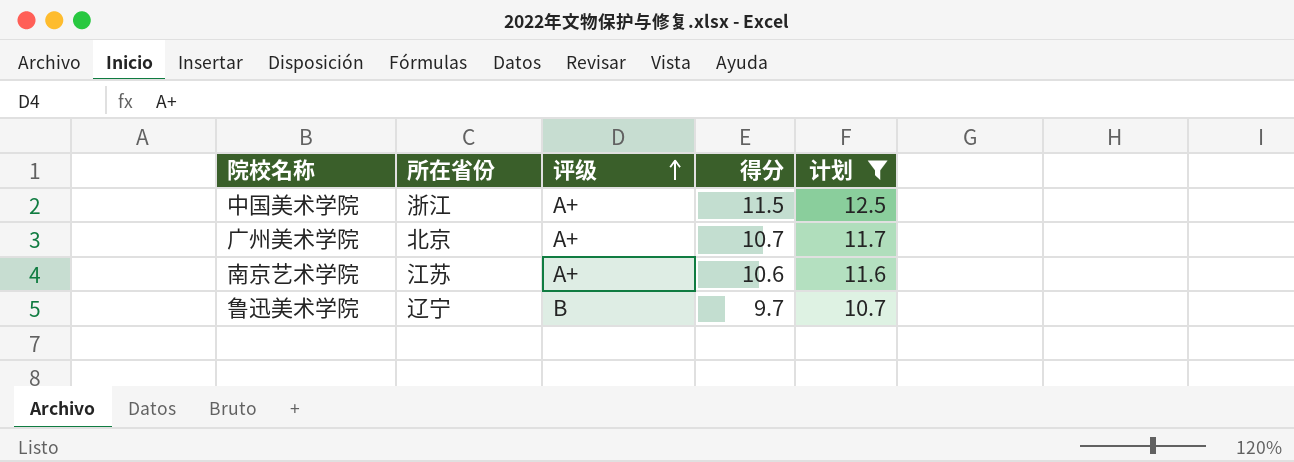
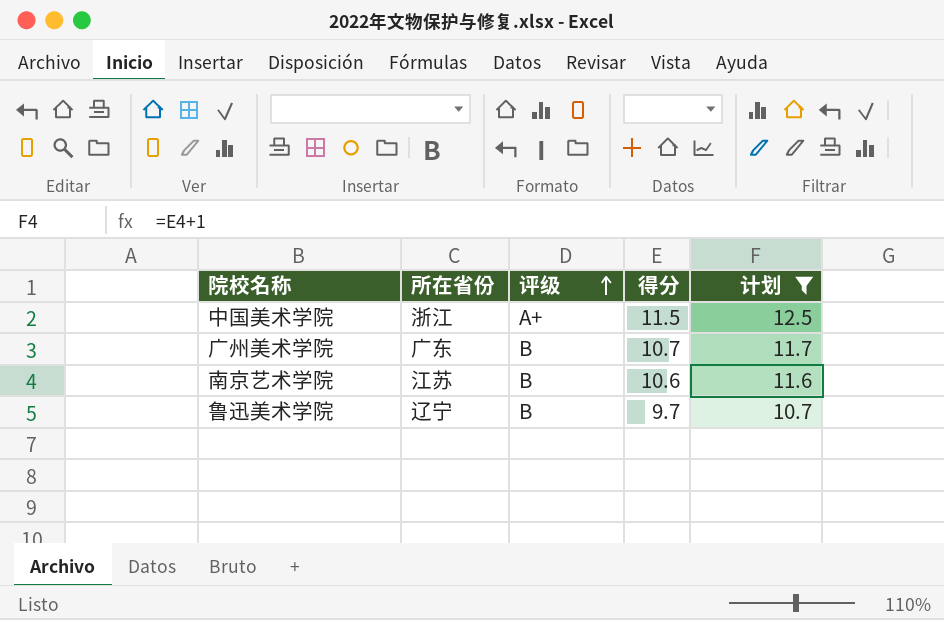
广州美术学院 | 所在省份: 北京 -> 广东
广州美术学院 | 评级: A+ -> B
南京艺术学院 | 评级: A+ -> B

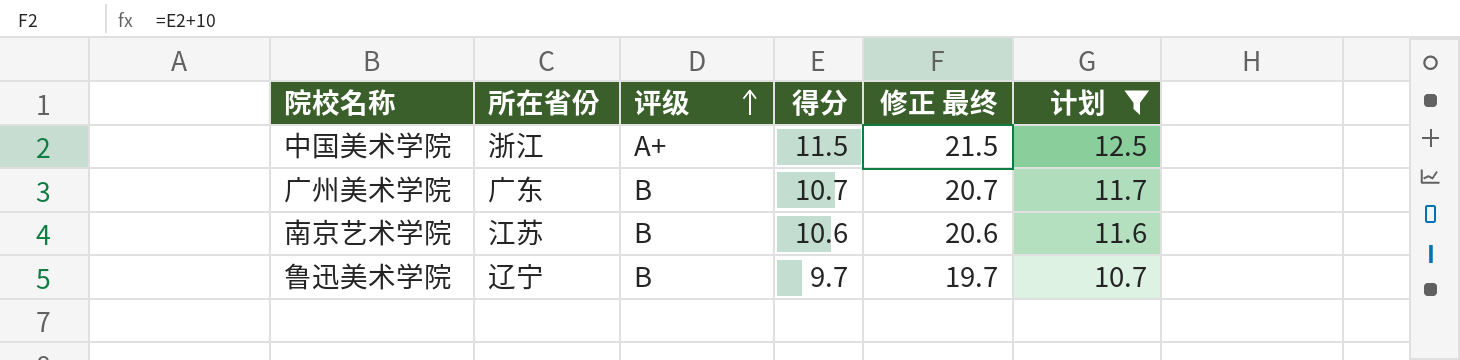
column 修正 最终 | formula: none -> [得分] + 10

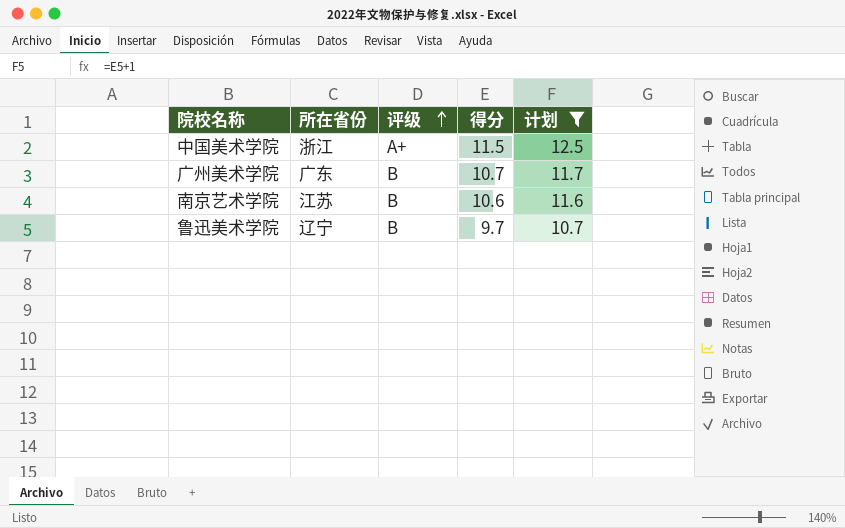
column 修正 最终 | formula: [得分] + 10 -> none

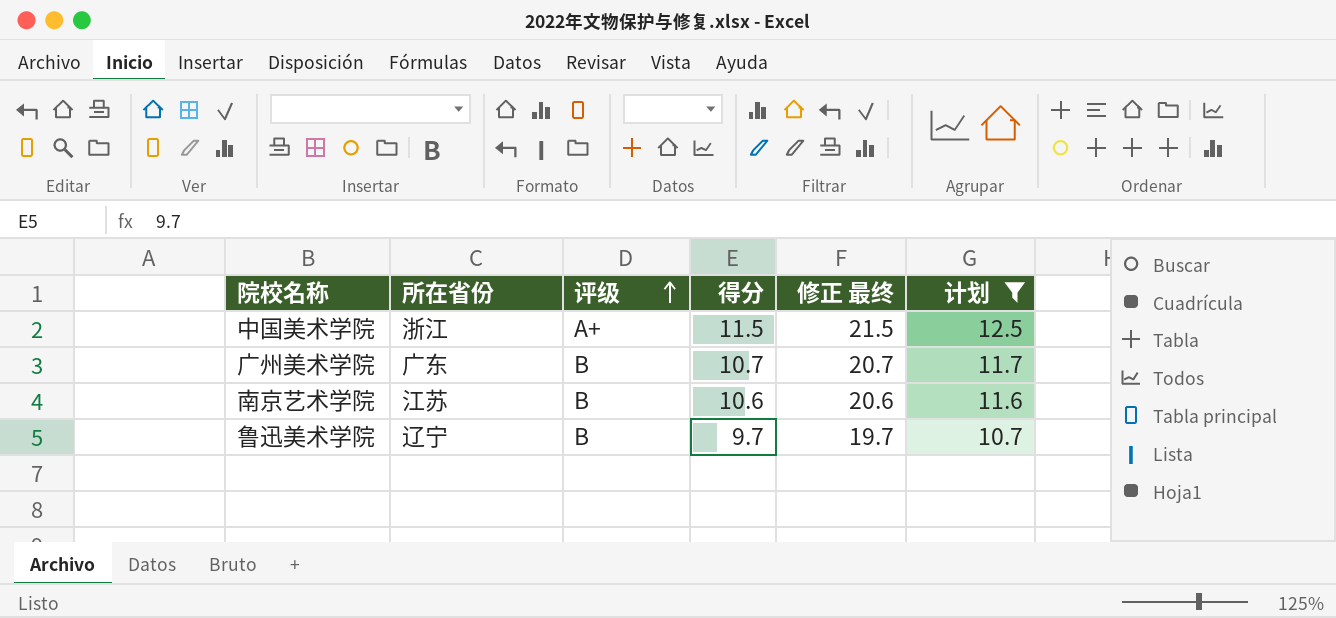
column 修正 最终 | formula: none -> [得分] + 10

